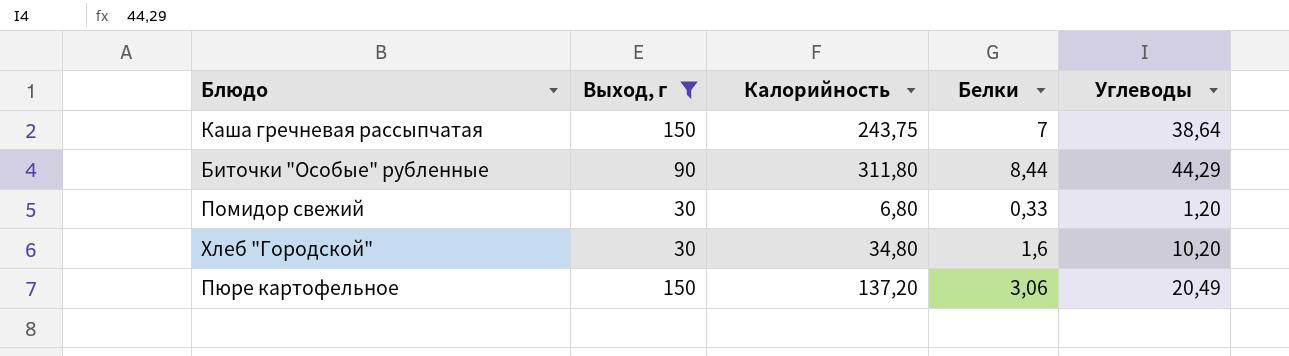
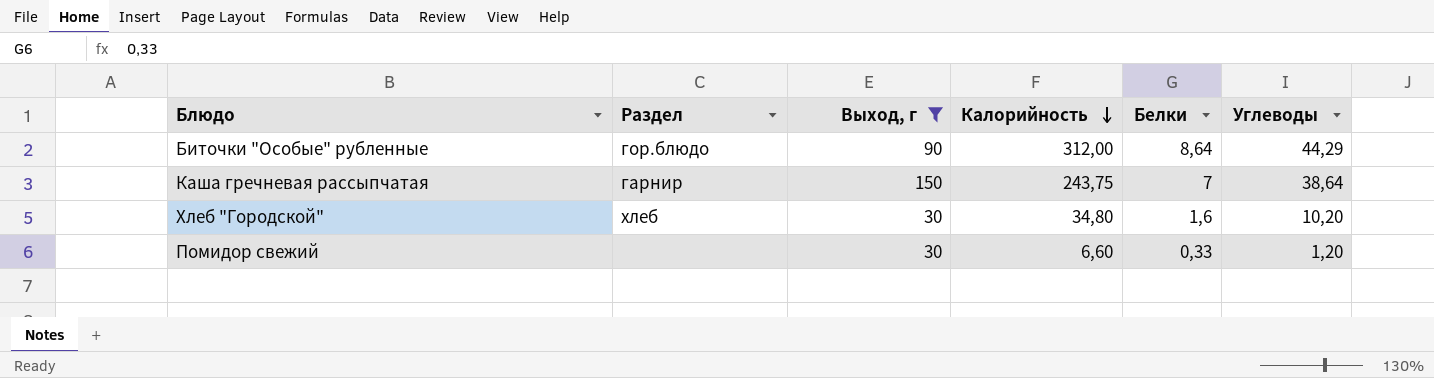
row order: none -> Калорийность descending
column Раздел | position: none -> 2
row Пюре картофельное: 150 | 137,20 | 3,06 | 20,49 -> none
Биточки "Особые" рубленные | Калорийность: 311,80 -> 312,00
Биточки "Особые" рубленные | Белки: 8,44 -> 8,64
Помидор свежий | Калорийность: 6,80 -> 6,60

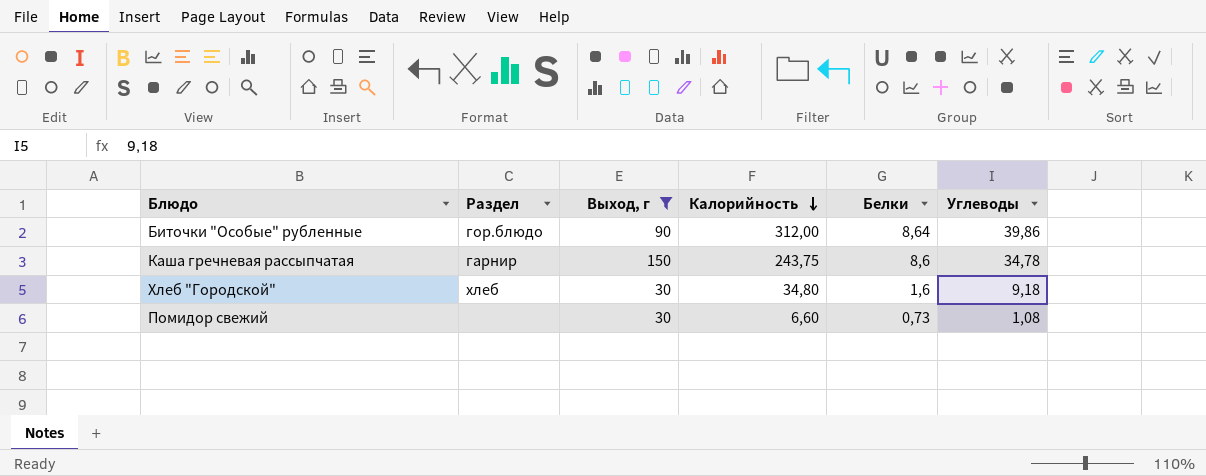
Биточки "Особые" рубленные | Углеводы: 44,29 -> 39,86
Каша гречневая рассыпчатая | Белки: 7 -> 8,6
Каша гречневая рассыпчатая | Углеводы: 38,64 -> 34,78
Хлеб "Городской" | Углеводы: 10,20 -> 9,18
Помидор свежий | Белки: 0,33 -> 0,73
Помидор свежий | Углеводы: 1,20 -> 1,08

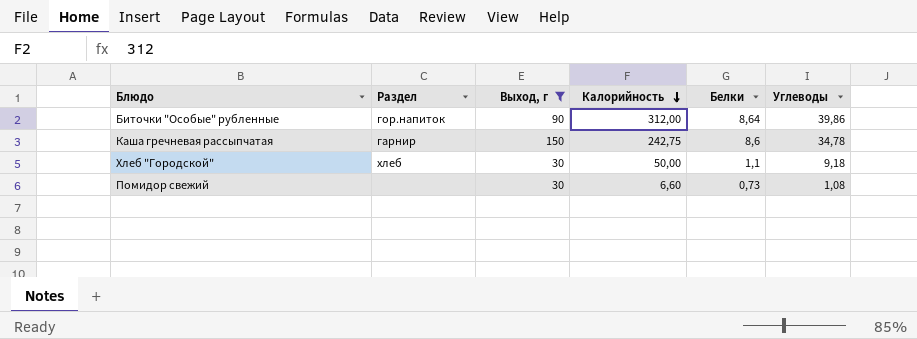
Биточки "Особые" рубленные | Раздел: гор.блюдо -> гор.напиток
Каша гречневая рассыпчатая | Калорийность: 243,75 -> 242,75
Хлеб "Городской" | Калорийность: 34,80 -> 50,00
Хлеб "Городской" | Белки: 1,6 -> 1,1

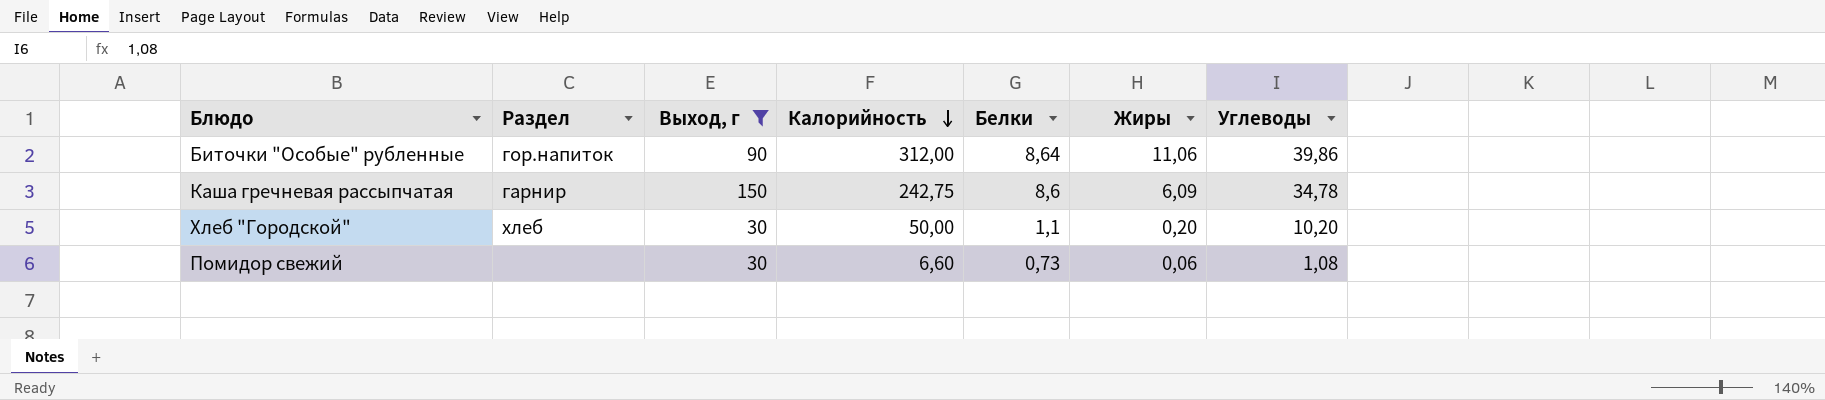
column Жиры | position: none -> 6
Хлеб "Городской" | Углеводы: 9,18 -> 10,20

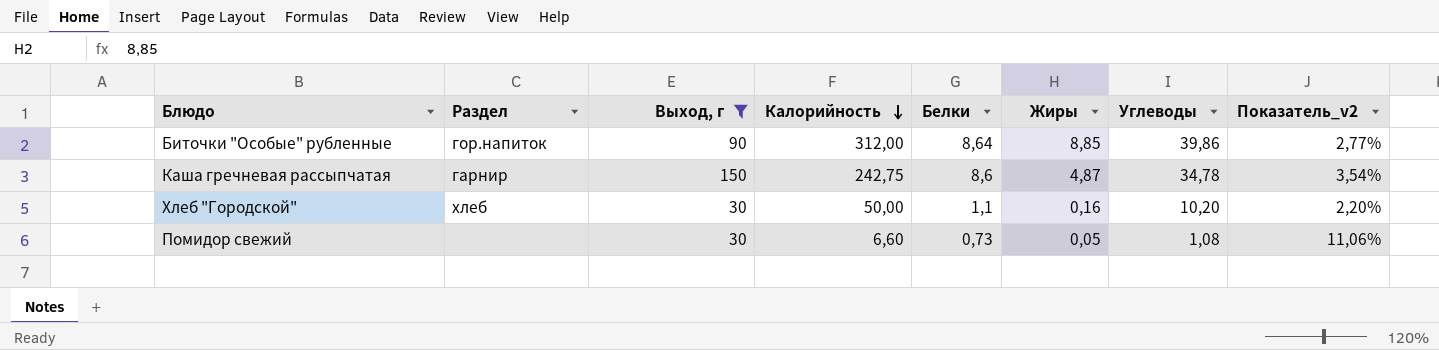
column Показатель_v2 | formula: none -> [Белки] / [Калорийность]
Биточки "Особые" рубленные | Жиры: 11,06 -> 8,85
Каша гречневая рассыпчатая | Жиры: 6,09 -> 4,87
Хлеб "Городской" | Жиры: 0,20 -> 0,16
Помидор свежий | Жиры: 0,06 -> 0,05

